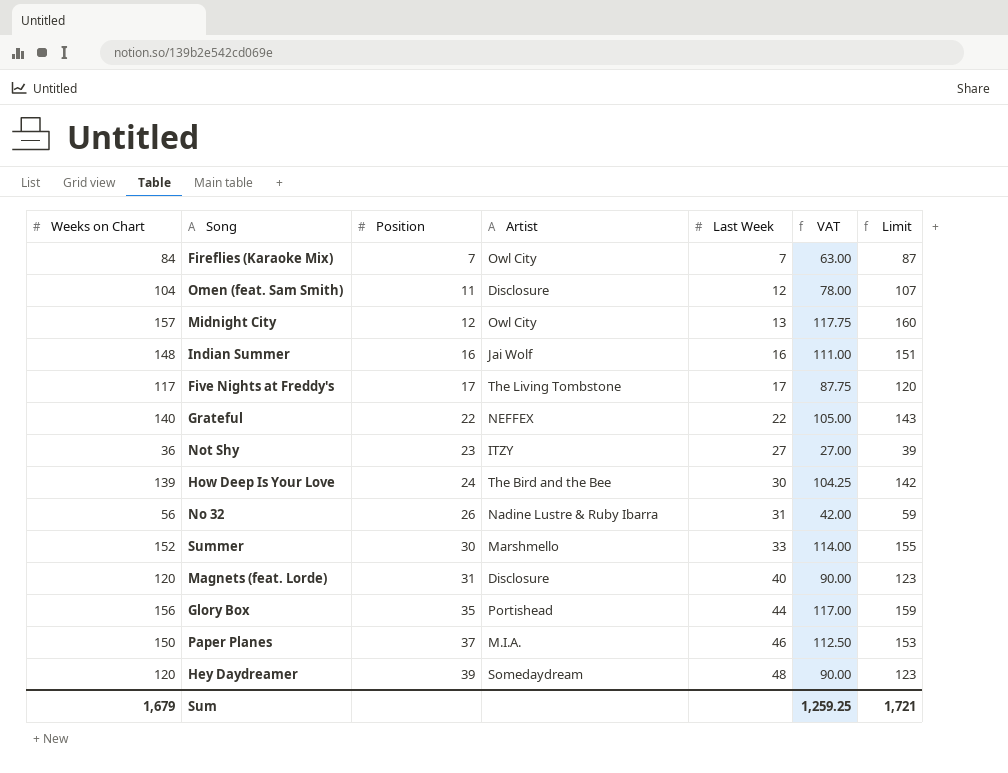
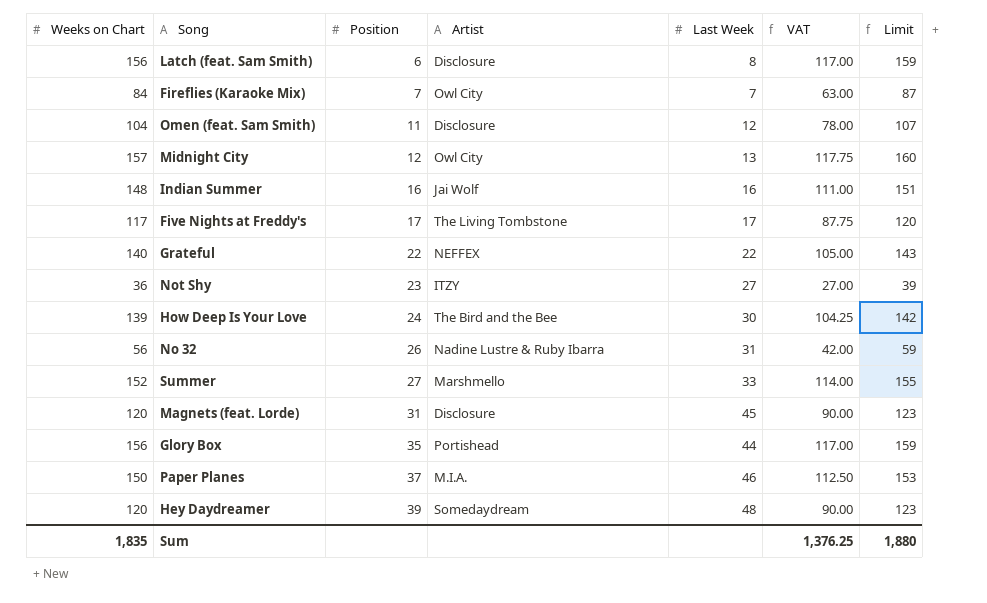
row Latch (feat. Sam Smith): none -> 156 | 6 | Disclosure | 8 | 117.00 | 159
Summer | Position: 30 -> 27
Magnets (feat. Lorde) | Last Week: 40 -> 45
Sum | Weeks on Chart: 1,679 -> 1,835
Sum | VAT: 1,259.25 -> 1,376.25
Sum | Limit: 1,721 -> 1,880

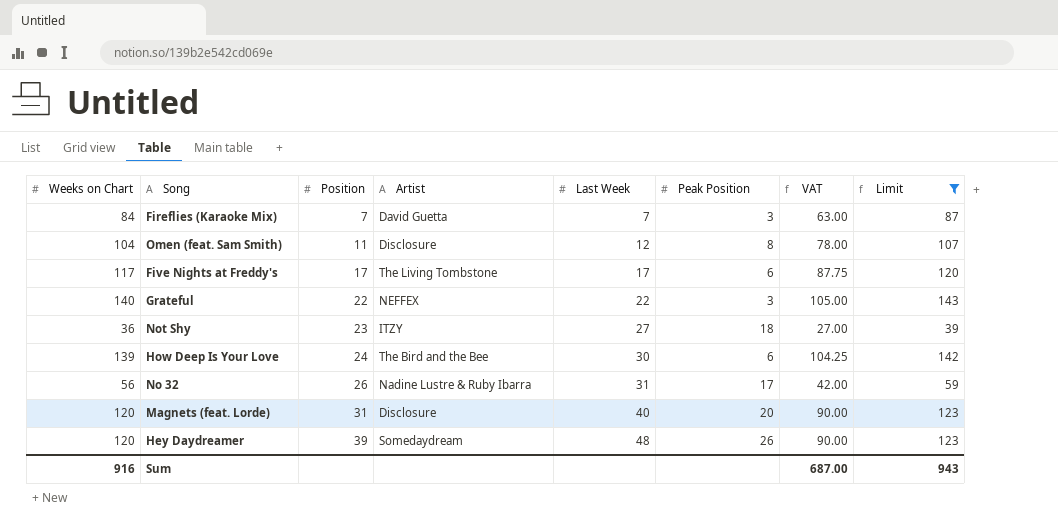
filter: none -> Limit <= 143
column Peak Position | position: none -> 6
Fireflies (Karaoke Mix) | Artist: Owl City -> David Guetta
Magnets (feat. Lorde) | Last Week: 45 -> 40
Sum | Weeks on Chart: 1,835 -> 916
Sum | VAT: 1,376.25 -> 687.00
Sum | Limit: 1,880 -> 943

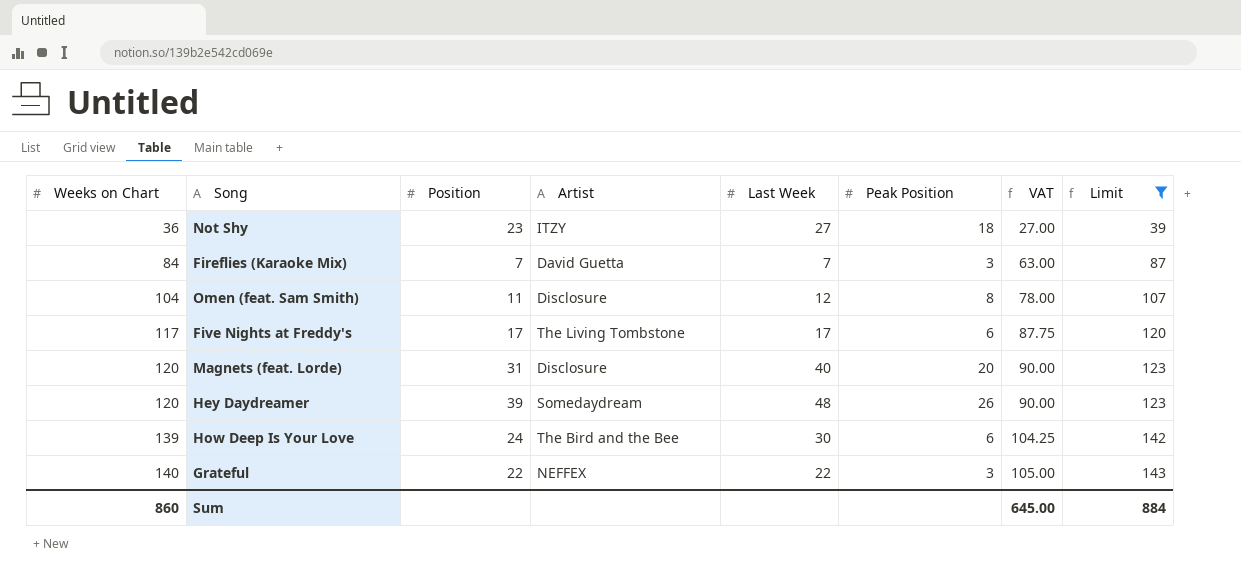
row order: Position ascending -> Weeks on Chart ascending
row No 32: 56 | 26 | Nadine Lustre & Ruby Ibarra | 31 | 17 | 42.00 | 59 -> none
Sum | Weeks on Chart: 916 -> 860
Sum | VAT: 687.00 -> 645.00
Sum | Limit: 943 -> 884

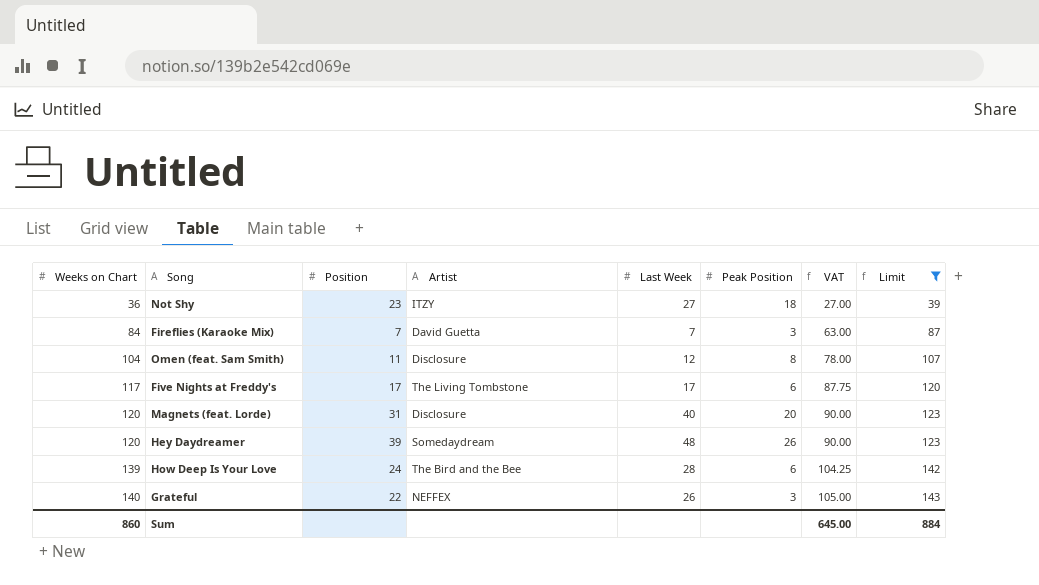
How Deep Is Your Love | Last Week: 30 -> 28
Grateful | Last Week: 22 -> 26

